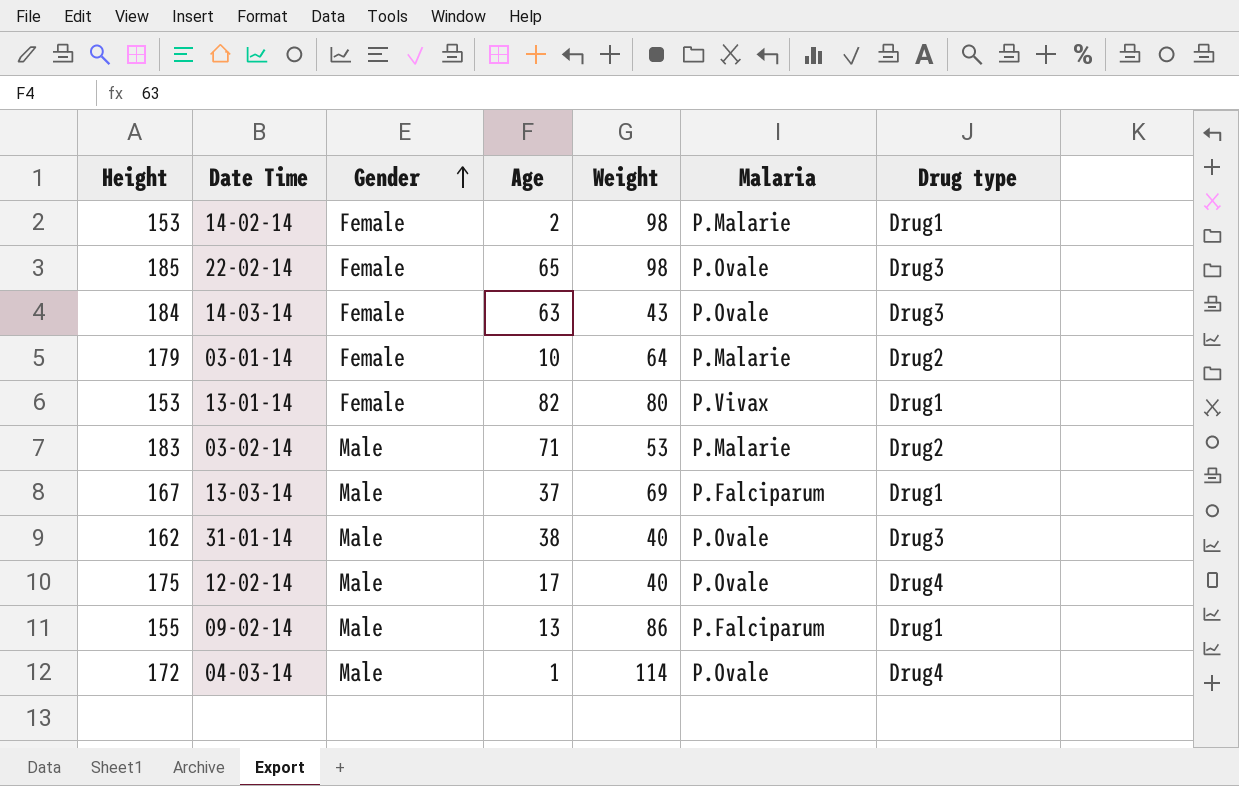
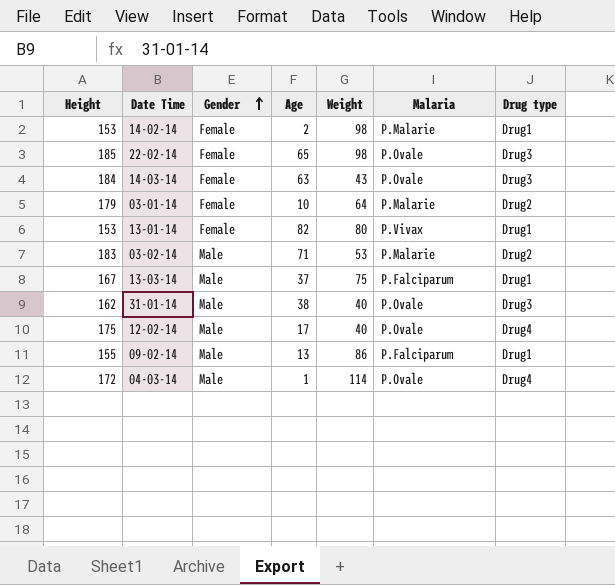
13-03-14 | Weight: 69 -> 75

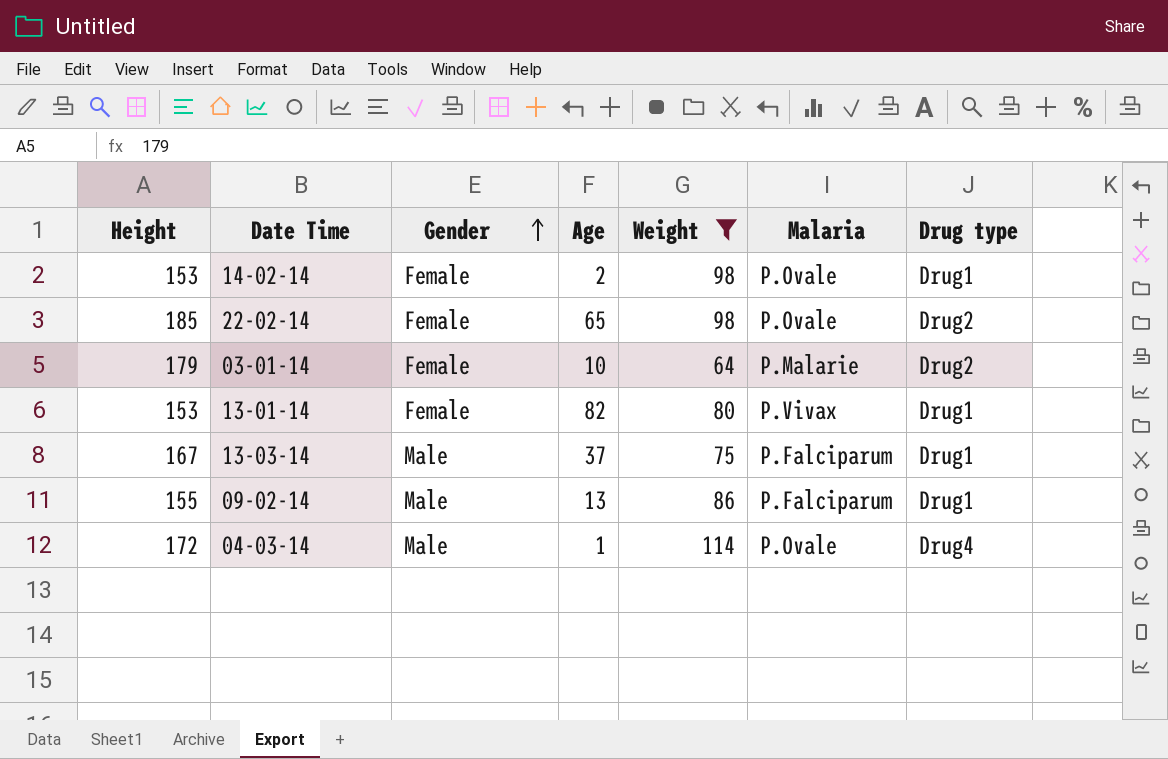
filter: none -> Weight >= 64
14-02-14 | Malaria: P.Malarie -> P.Ovale
22-02-14 | Drug type: Drug3 -> Drug2

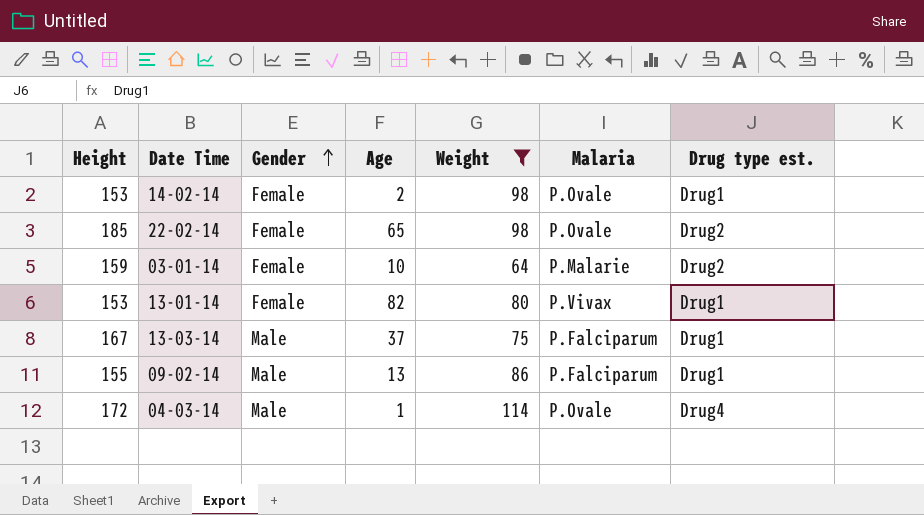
column name: Drug type -> Drug type est.
03-01-14 | Height: 179 -> 159

